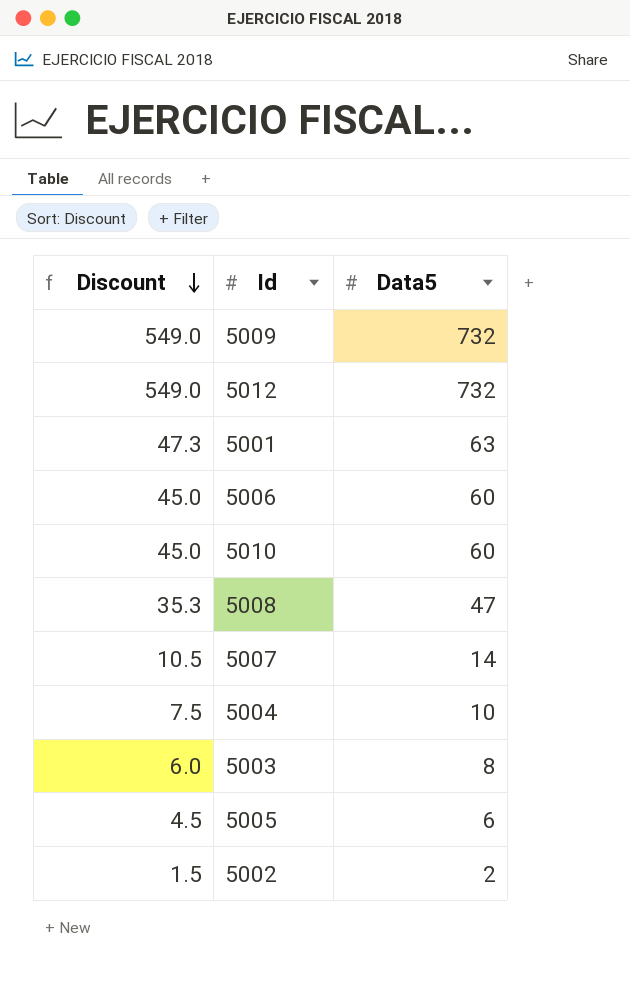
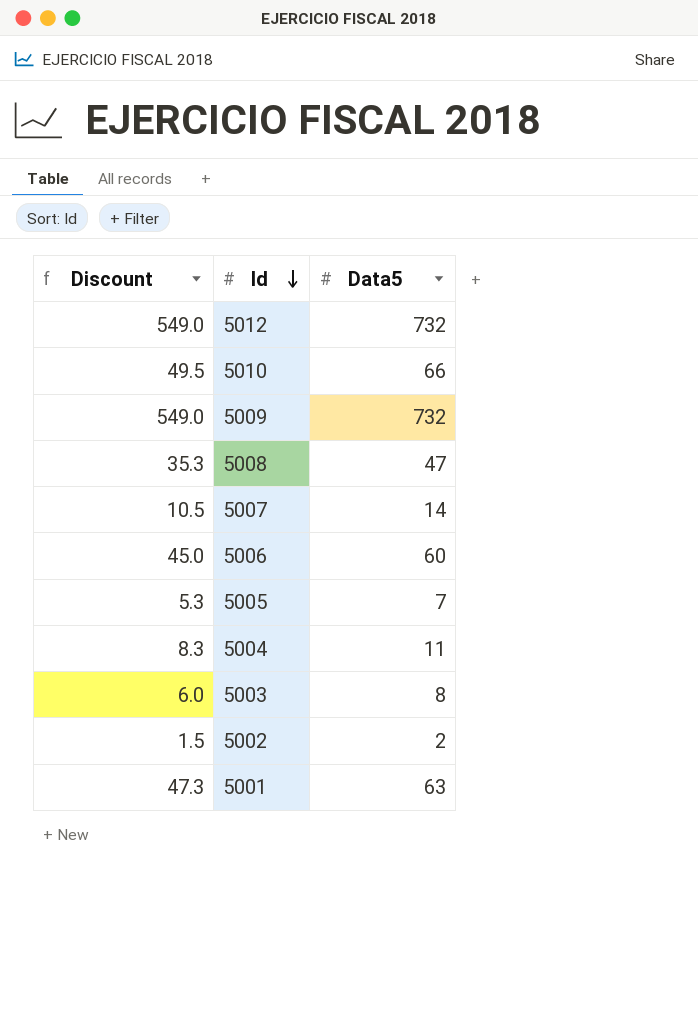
row order: Discount descending -> Id descending
5010 | Discount: 45.0 -> 49.5
5010 | Data5: 60 -> 66
5005 | Discount: 4.5 -> 5.3
5005 | Data5: 6 -> 7
5004 | Discount: 7.5 -> 8.3
5004 | Data5: 10 -> 11

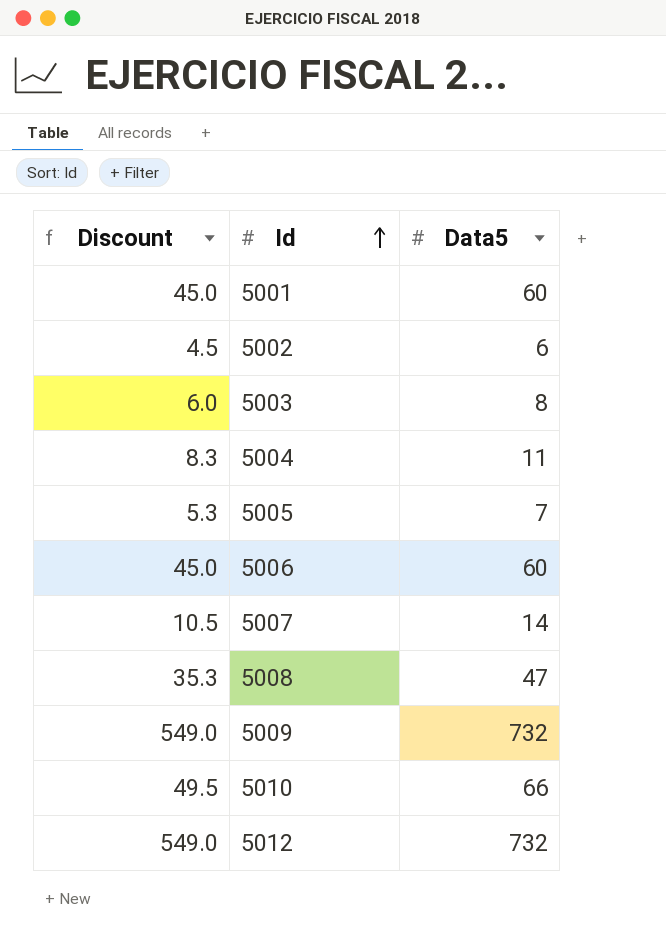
row order: Id descending -> Id ascending
5001 | Discount: 47.3 -> 45.0
5001 | Data5: 63 -> 60
5002 | Discount: 1.5 -> 4.5
5002 | Data5: 2 -> 6

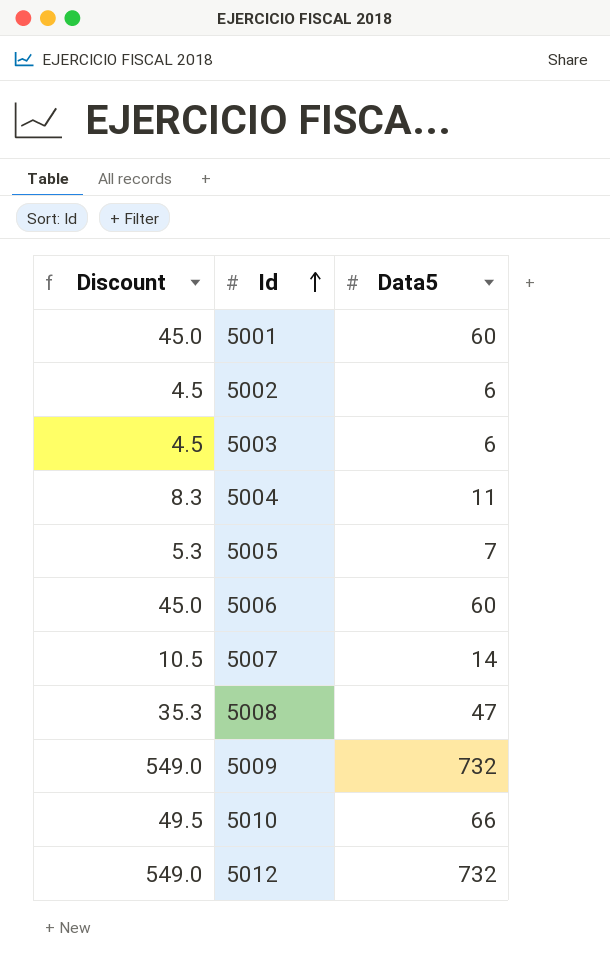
5003 | Discount: 6.0 -> 4.5
5003 | Data5: 8 -> 6

